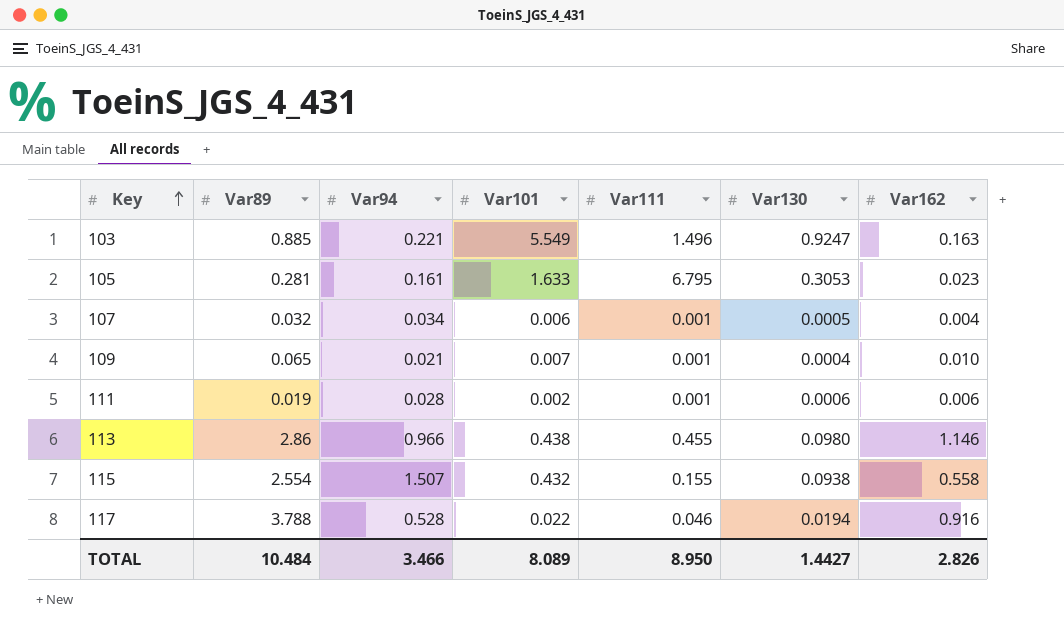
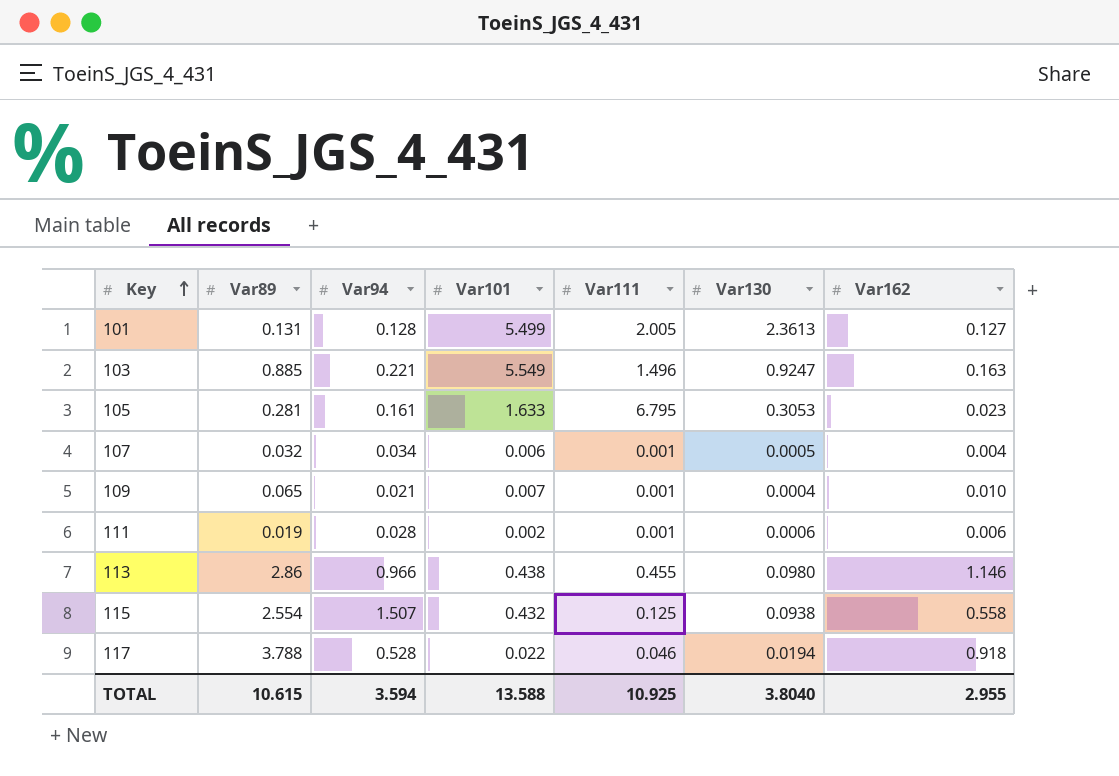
row 101: none -> 0.131 | 0.128 | 5.499 | 2.005 | 2.3613 | 0.127
115 | Var111: 0.155 -> 0.125
117 | Var162: 0.916 -> 0.918
TOTAL | Var89: 10.484 -> 10.615
TOTAL | Var94: 3.466 -> 3.594
TOTAL | Var101: 8.089 -> 13.588
TOTAL | Var111: 8.950 -> 10.925
TOTAL | Var130: 1.4427 -> 3.8040
TOTAL | Var162: 2.826 -> 2.955

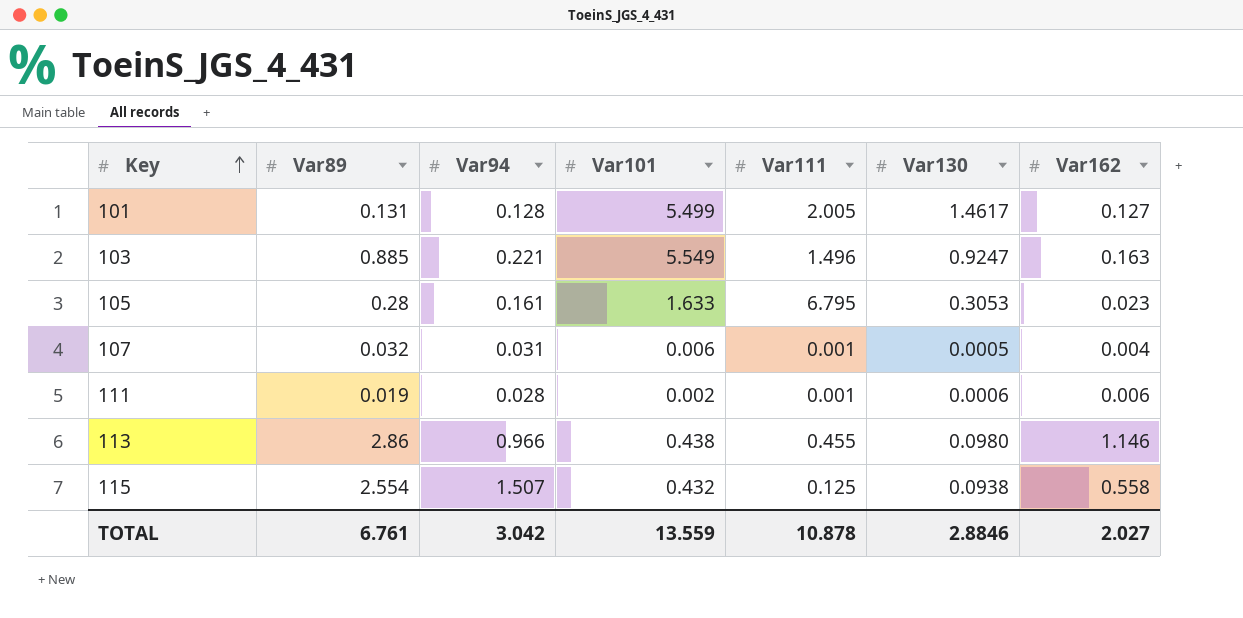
row 109: 0.065 | 0.021 | 0.007 | 0.001 | 0.0004 | 0.010 -> none
row 117: 3.788 | 0.528 | 0.022 | 0.046 | 0.0194 | 0.918 -> none
101 | Var130: 2.3613 -> 1.4617
105 | Var89: 0.281 -> 0.28
107 | Var94: 0.034 -> 0.031
TOTAL | Var89: 10.615 -> 6.761
TOTAL | Var94: 3.594 -> 3.042
TOTAL | Var101: 13.588 -> 13.559
TOTAL | Var111: 10.925 -> 10.878
TOTAL | Var130: 3.8040 -> 2.8846
TOTAL | Var162: 2.955 -> 2.027

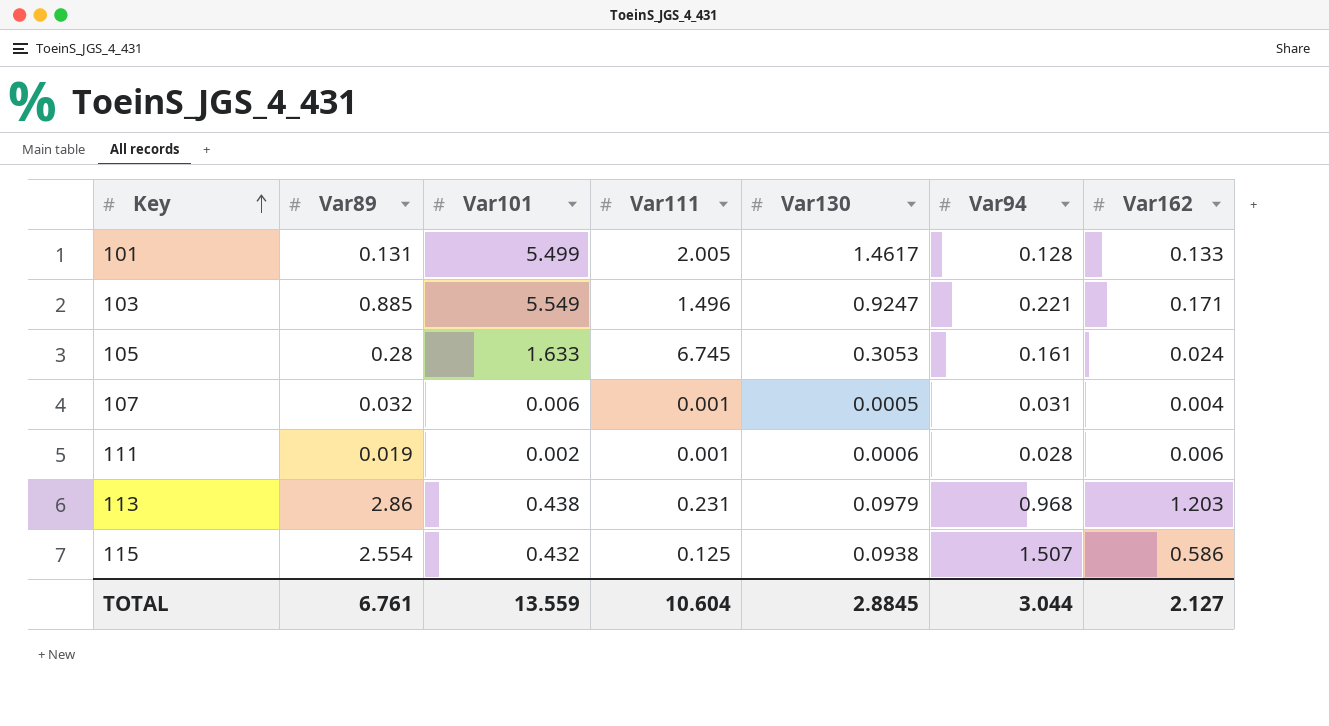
column Var94 | position: 3 -> 6
101 | Var162: 0.127 -> 0.133
103 | Var162: 0.163 -> 0.171
105 | Var111: 6.795 -> 6.745
105 | Var162: 0.023 -> 0.024
113 | Var111: 0.455 -> 0.231
113 | Var130: 0.0980 -> 0.0979
113 | Var94: 0.966 -> 0.968
113 | Var162: 1.146 -> 1.203
115 | Var162: 0.558 -> 0.586
TOTAL | Var111: 10.878 -> 10.604
TOTAL | Var130: 2.8846 -> 2.8845
TOTAL | Var94: 3.042 -> 3.044
TOTAL | Var162: 2.027 -> 2.127

